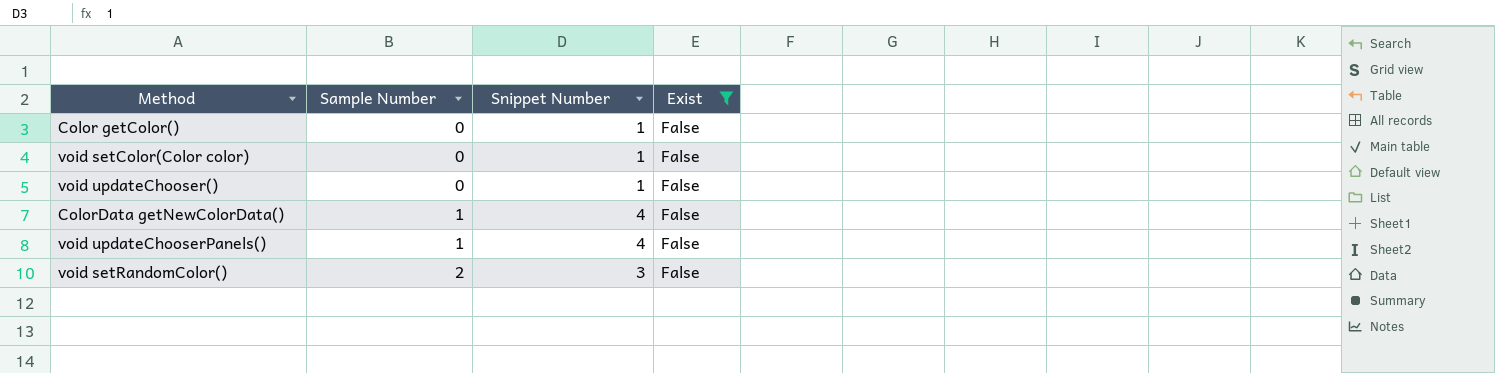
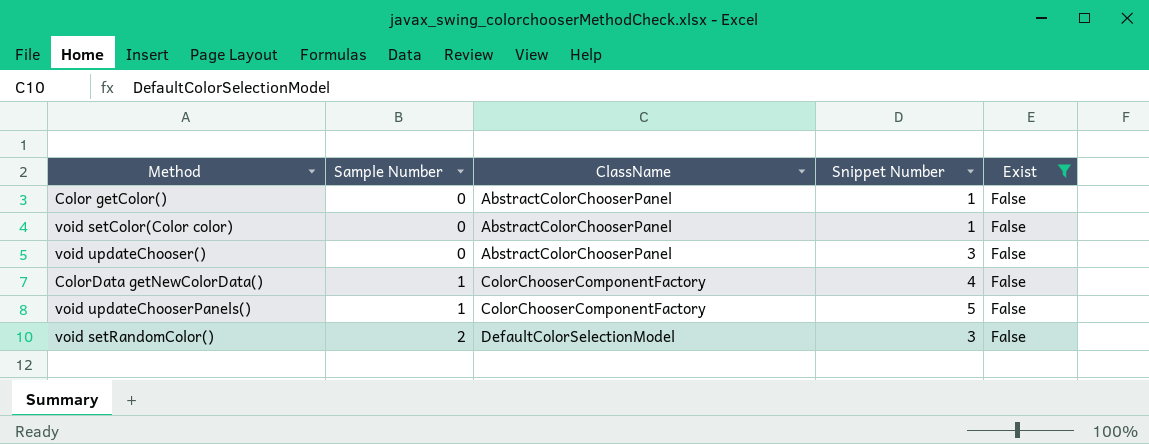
column ClassName | position: none -> 3
void updateChooser() | Snippet Number: 1 -> 3
void updateChooserPanels() | Snippet Number: 4 -> 5

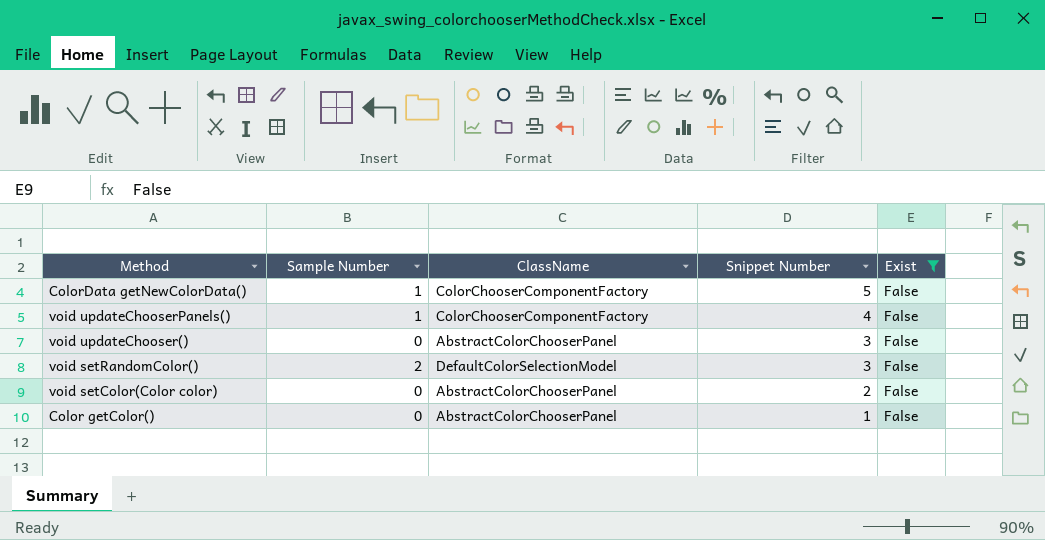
row order: Sample Number ascending -> Snippet Number descending
ColorData getNewColorData() | Snippet Number: 4 -> 5
void updateChooserPanels() | Snippet Number: 5 -> 4
void setColor(Color color) | Snippet Number: 1 -> 2

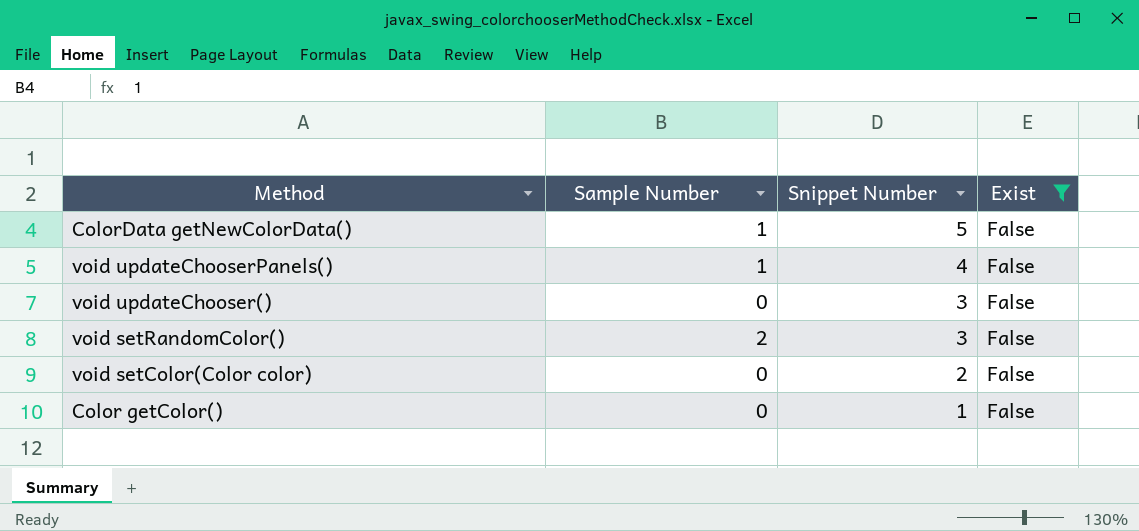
column ClassName | position: 3 -> none

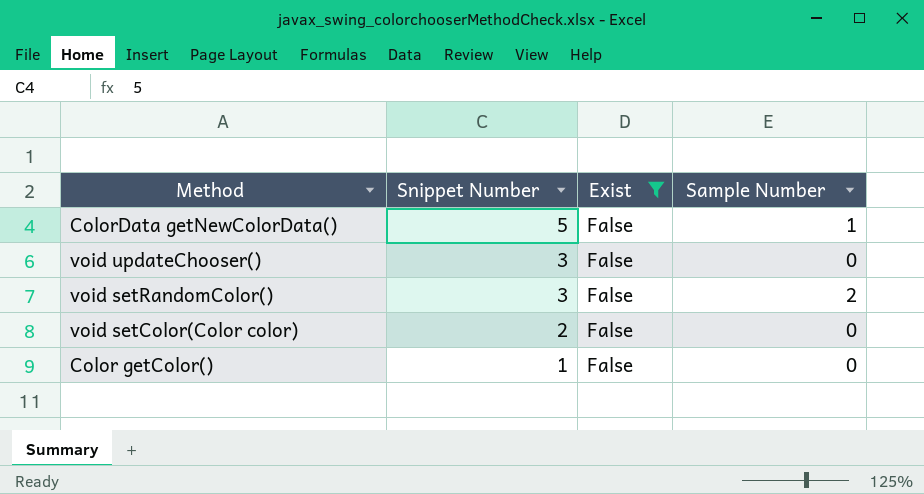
column Sample Number | position: 2 -> 4
row void updateChooserPanels(): 1 | 4 | False -> none

